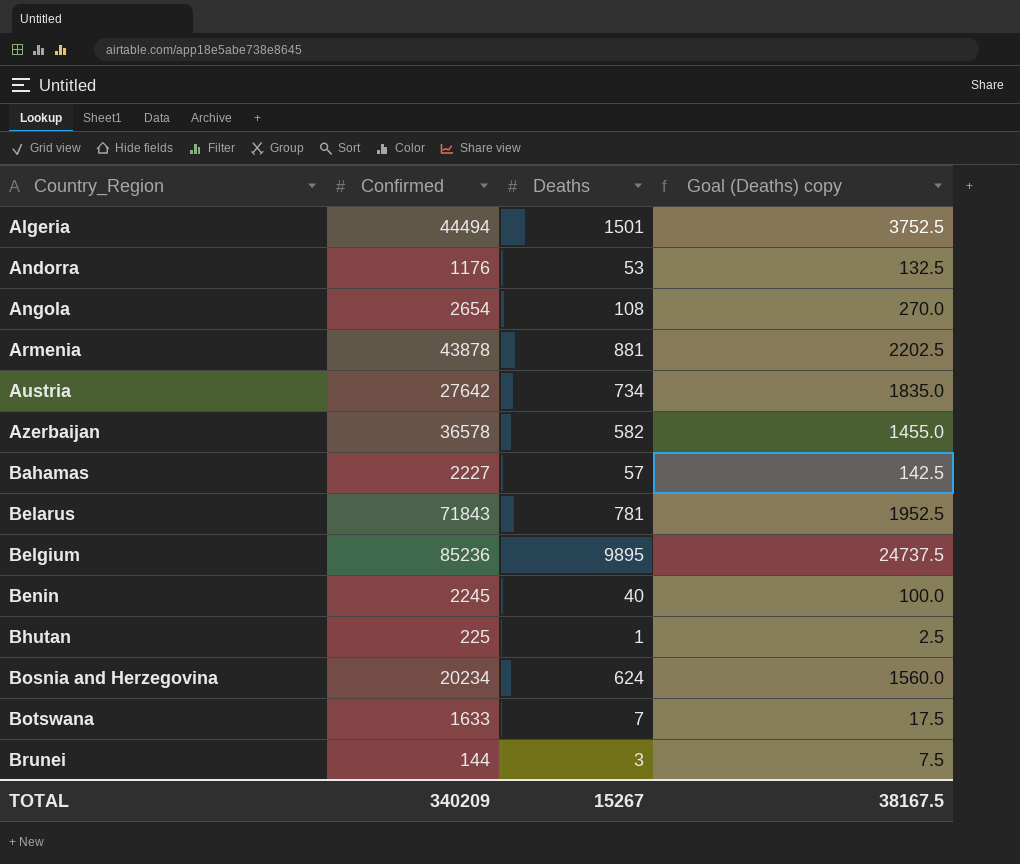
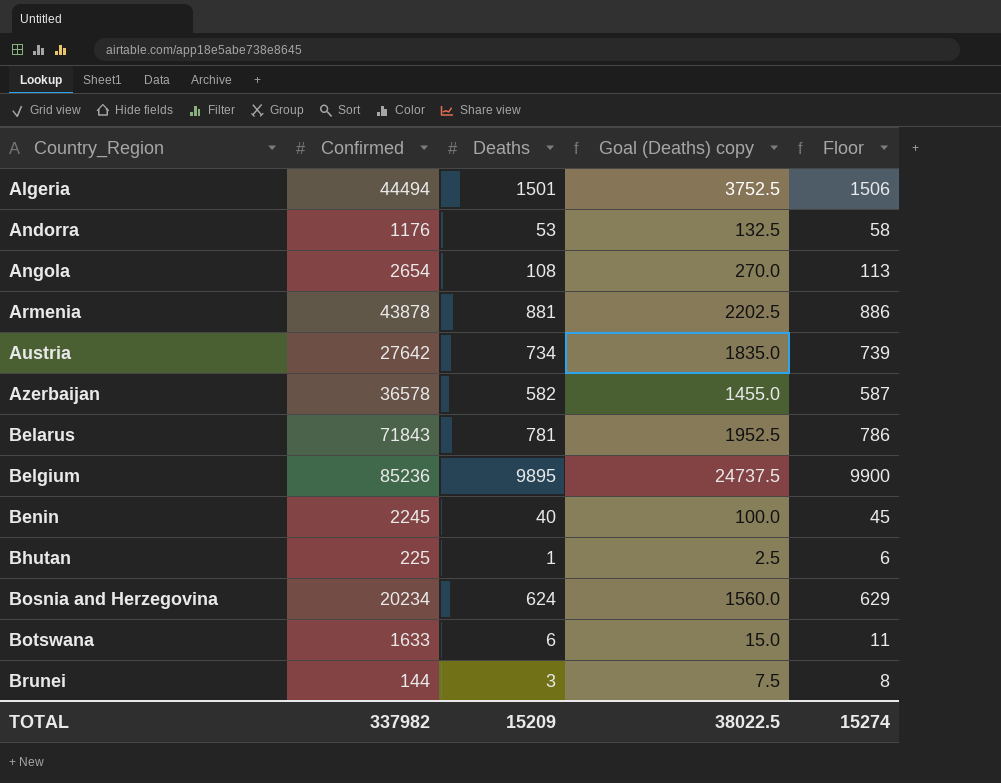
column Floor | formula: none -> [Deaths] + 5
row Bahamas: 2227 | 57 | 142.5 -> none
Botswana | Deaths: 7 -> 6
Botswana | Goal (Deaths) copy: 17.5 -> 15.0
TOTAL | Confirmed: 340209 -> 337982
TOTAL | Deaths: 15267 -> 15209
TOTAL | Goal (Deaths) copy: 38167.5 -> 38022.5

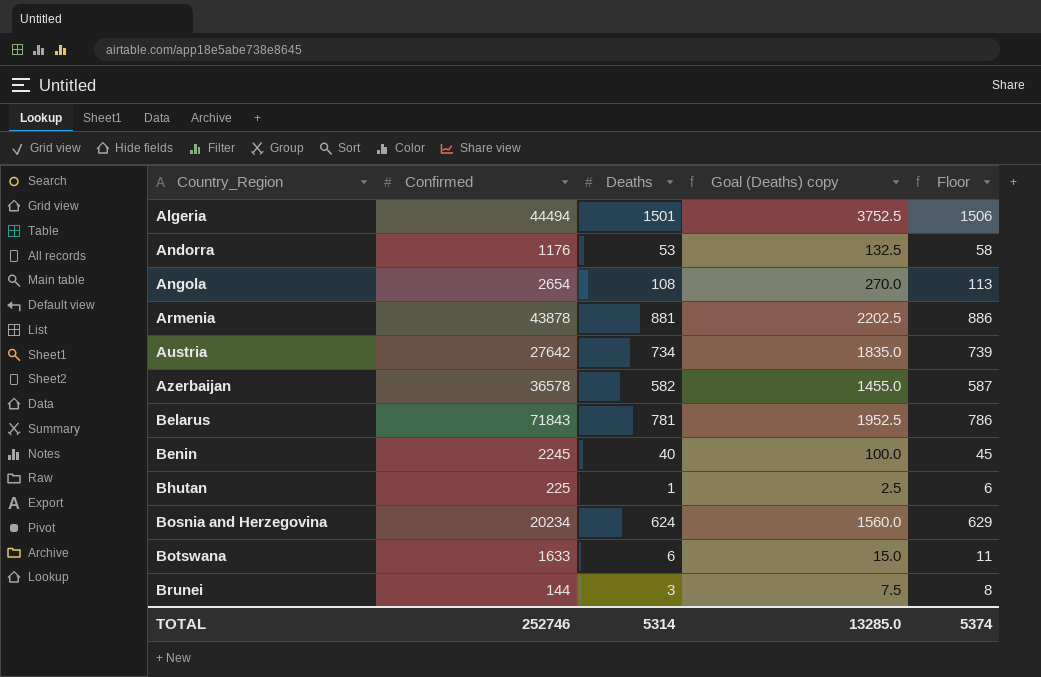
row Belgium: 85236 | 9895 | 24737.5 | 9900 -> none
TOTAL | Confirmed: 337982 -> 252746
TOTAL | Deaths: 15209 -> 5314
TOTAL | Goal (Deaths) copy: 38022.5 -> 13285.0
TOTAL | Floor: 15274 -> 5374

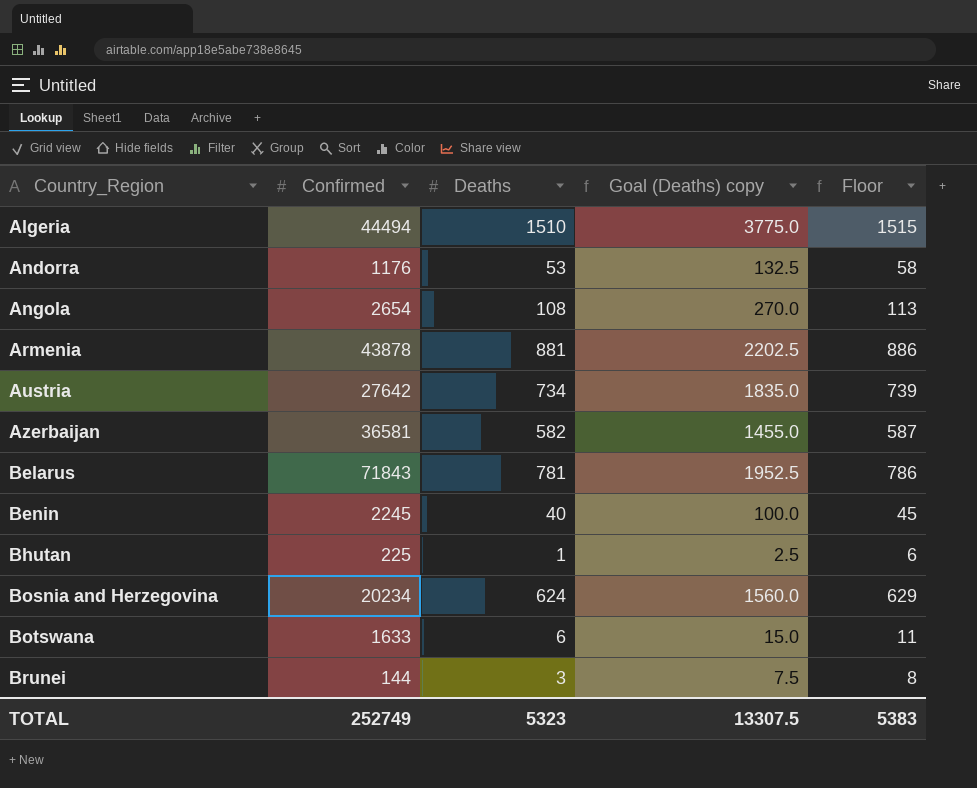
Algeria | Deaths: 1501 -> 1510
Algeria | Goal (Deaths) copy: 3752.5 -> 3775.0
Algeria | Floor: 1506 -> 1515
Azerbaijan | Confirmed: 36578 -> 36581
TOTAL | Confirmed: 252746 -> 252749
TOTAL | Deaths: 5314 -> 5323
TOTAL | Goal (Deaths) copy: 13285.0 -> 13307.5
TOTAL | Floor: 5374 -> 5383

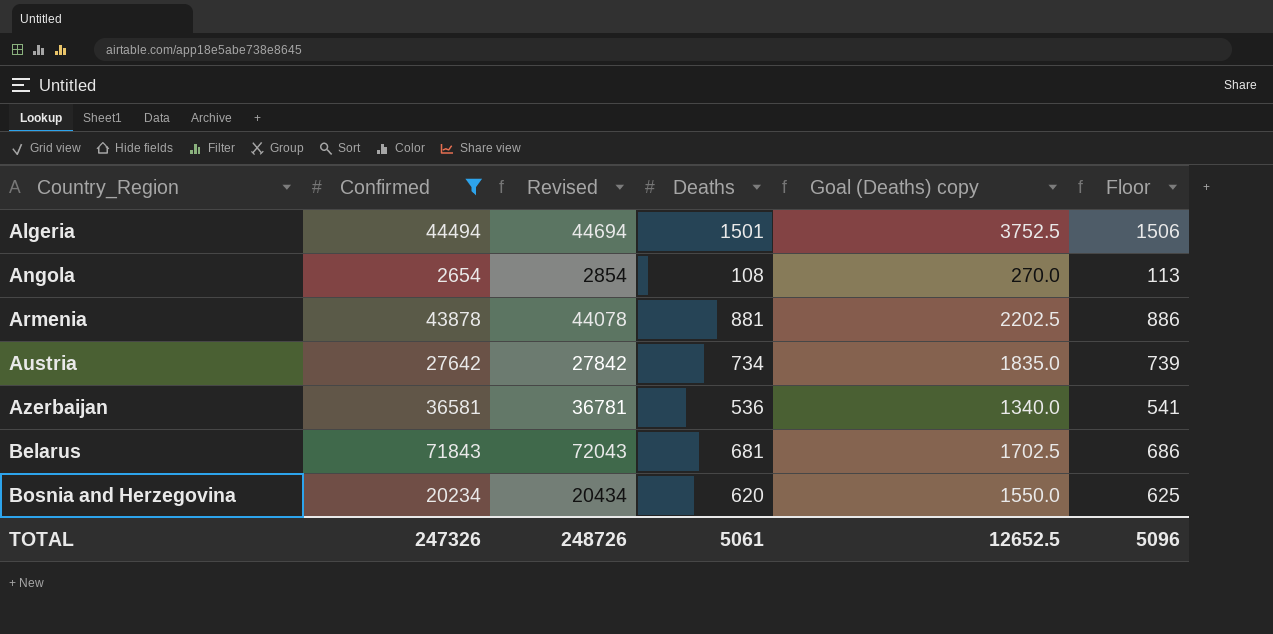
filter: none -> Confirmed >= 2654
column Revised | formula: none -> [Confirmed] + 200
Algeria | Deaths: 1510 -> 1501
Algeria | Goal (Deaths) copy: 3775.0 -> 3752.5
Algeria | Floor: 1515 -> 1506
Azerbaijan | Deaths: 582 -> 536
Azerbaijan | Goal (Deaths) copy: 1455.0 -> 1340.0
Azerbaijan | Floor: 587 -> 541
Belarus | Deaths: 781 -> 681
Belarus | Goal (Deaths) copy: 1952.5 -> 1702.5
Belarus | Floor: 786 -> 686
Bosnia and Herzegovina | Deaths: 624 -> 620
Bosnia and Herzegovina | Goal (Deaths) copy: 1560.0 -> 1550.0
Bosnia and Herzegovina | Floor: 629 -> 625
TOTAL | Confirmed: 252749 -> 247326
TOTAL | Deaths: 5323 -> 5061
TOTAL | Goal (Deaths) copy: 13307.5 -> 12652.5
TOTAL | Floor: 5383 -> 5096

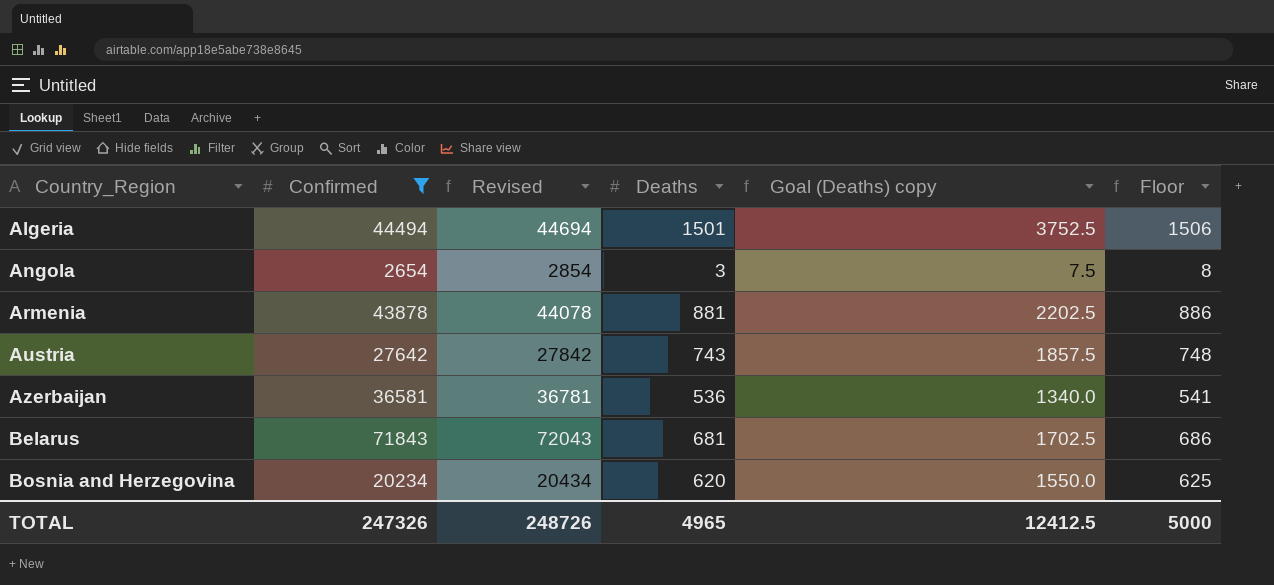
Angola | Deaths: 108 -> 3
Angola | Goal (Deaths) copy: 270.0 -> 7.5
Angola | Floor: 113 -> 8
Austria | Deaths: 734 -> 743
Austria | Goal (Deaths) copy: 1835.0 -> 1857.5
Austria | Floor: 739 -> 748
TOTAL | Deaths: 5061 -> 4965
TOTAL | Goal (Deaths) copy: 12652.5 -> 12412.5
TOTAL | Floor: 5096 -> 5000

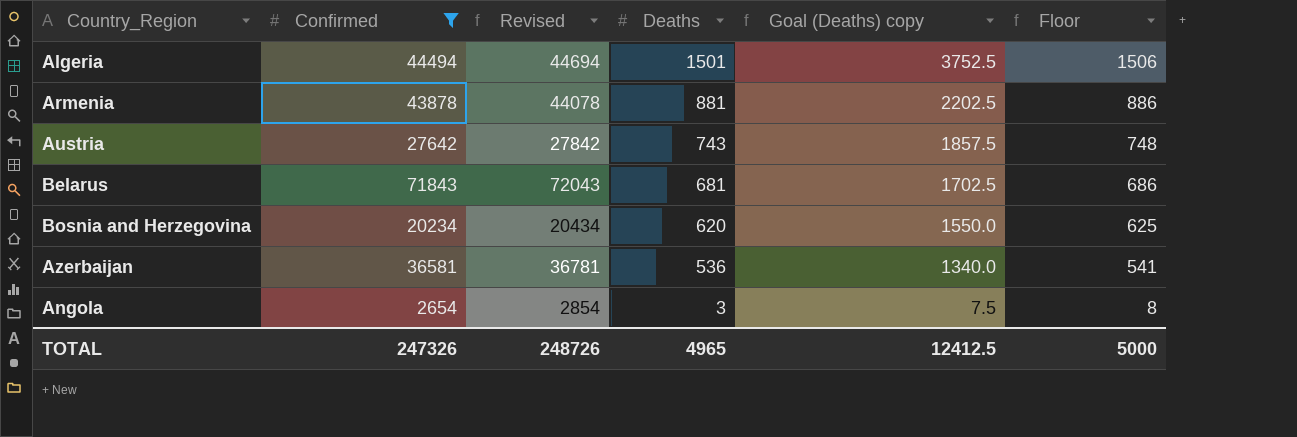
row order: Country_Region ascending -> Deaths descending

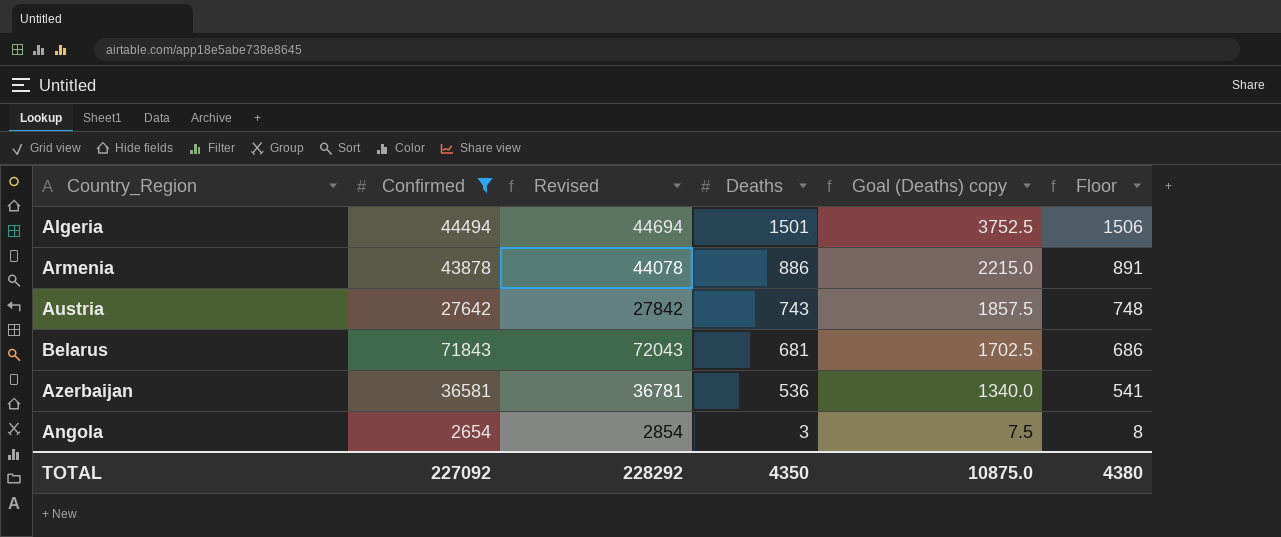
row Bosnia and Herzegovina: 20234 | 20434 | 620 | 1550.0 | 625 -> none
Armenia | Deaths: 881 -> 886
Armenia | Goal (Deaths) copy: 2202.5 -> 2215.0
Armenia | Floor: 886 -> 891
TOTAL | Confirmed: 247326 -> 227092
TOTAL | Revised: 248726 -> 228292
TOTAL | Deaths: 4965 -> 4350
TOTAL | Goal (Deaths) copy: 12412.5 -> 10875.0
TOTAL | Floor: 5000 -> 4380

